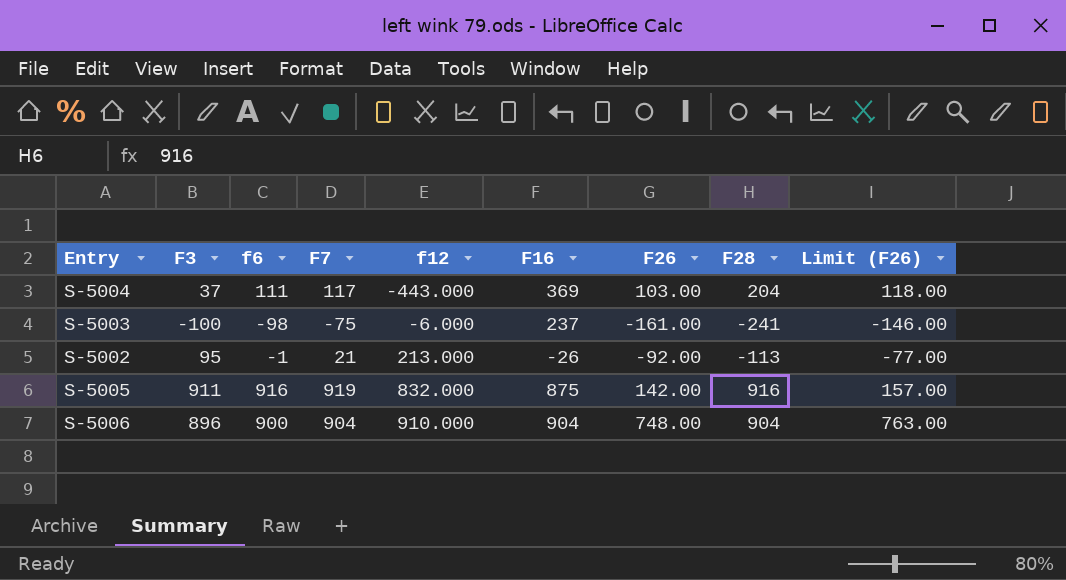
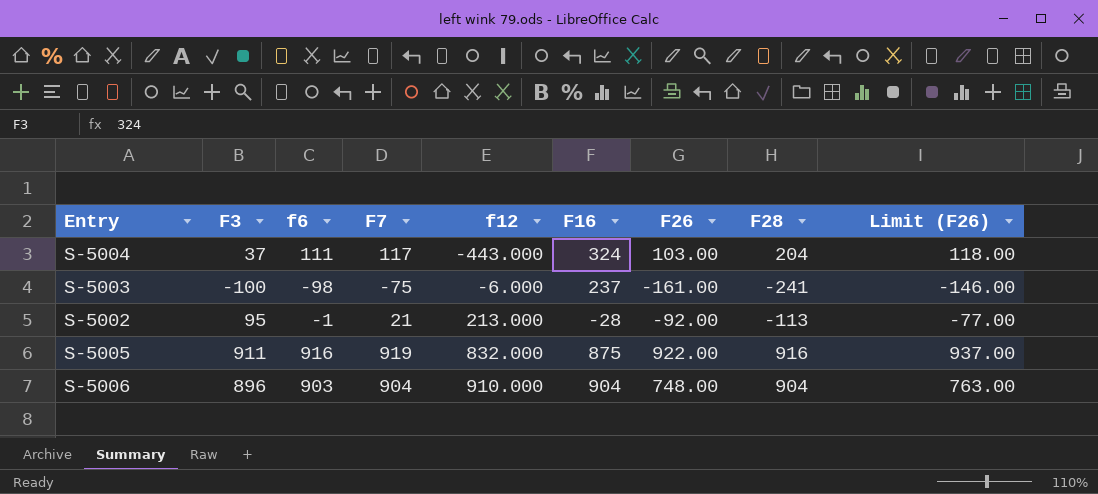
S-5004 | F16: 369 -> 324
S-5002 | F16: -26 -> -28
S-5005 | F26: 142.00 -> 922.00
S-5005 | Limit (F26): 157.00 -> 937.00
S-5006 | f6: 900 -> 903

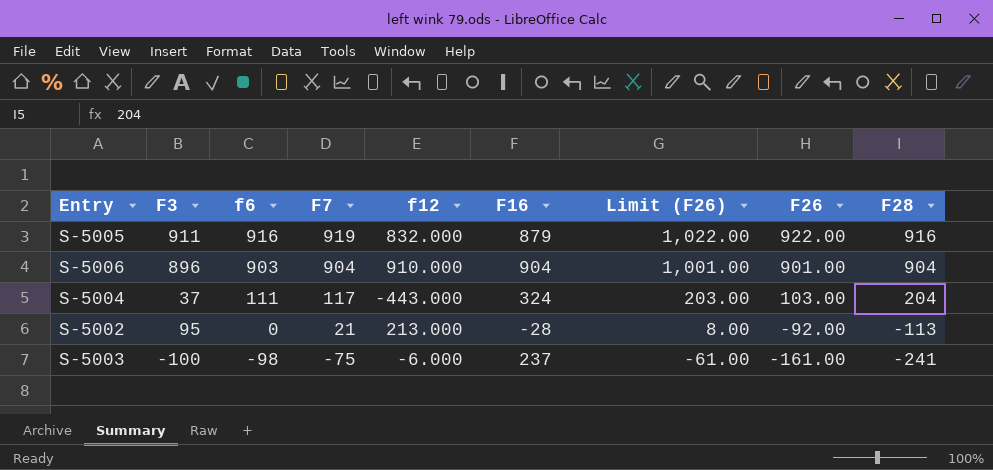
row order: f12 ascending -> f6 descending
column Limit (F26) | formula: [F26] + 15 -> [F26] + 100
column Limit (F26) | position: 9 -> 7
S-5005 | F16: 875 -> 879
S-5006 | F26: 748.00 -> 901.00
S-5002 | f6: -1 -> 0

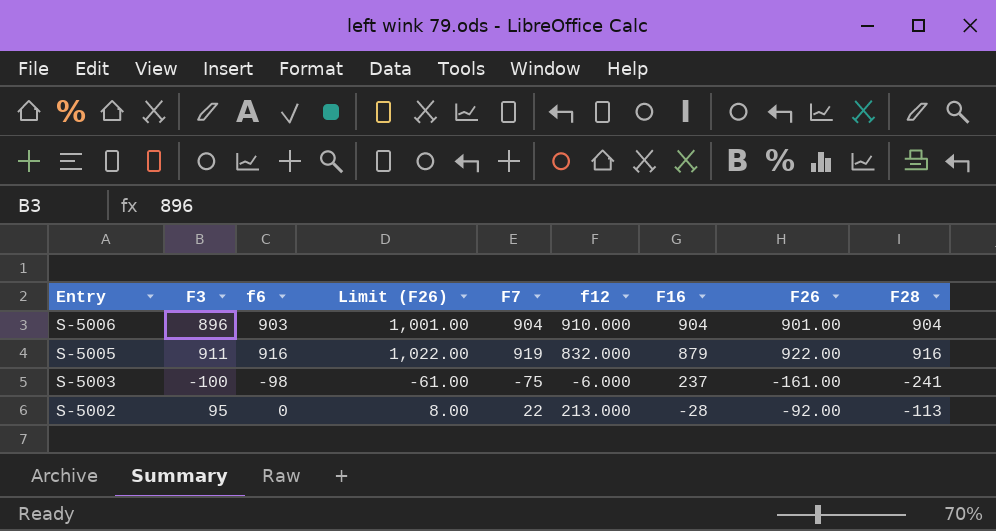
row order: f6 descending -> Entry descending
column Limit (F26) | position: 7 -> 4
row S-5004: 37 | 111 | 117 | -443.000 | 324 | 203.00 | 103.00 | 204 -> none
S-5002 | F7: 21 -> 22

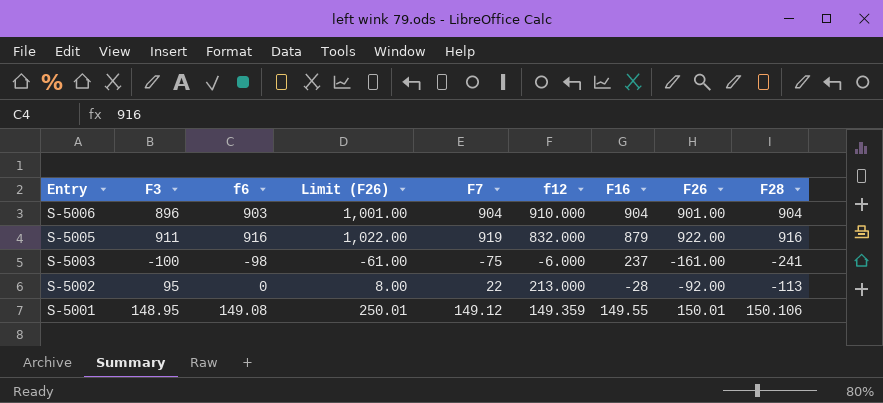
row S-5001: none -> 148.95 | 149.08 | 250.01 | 149.12 | 149.359 | 149.55 | 150.01 | 150.106

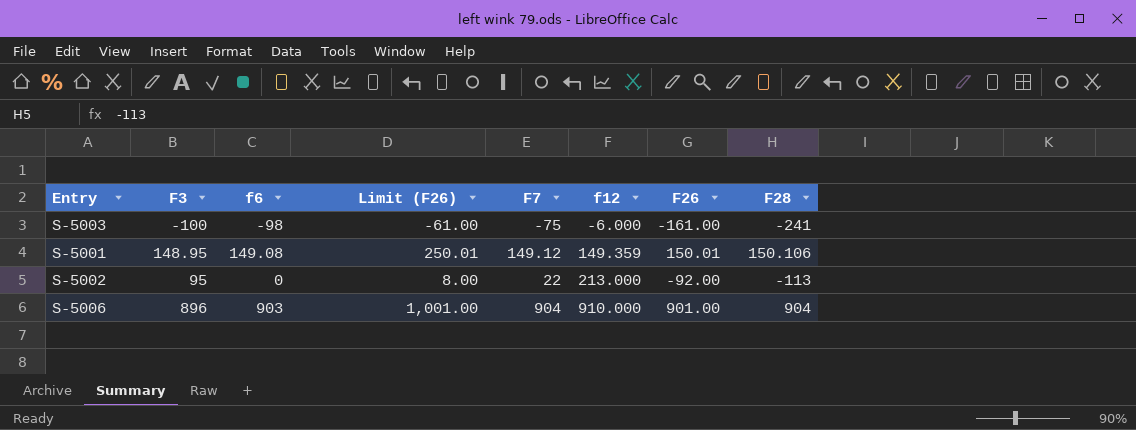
row order: Entry descending -> f12 ascending
column F16 | position: 7 -> none
row S-5005: 911 | 916 | 1,022.00 | 919 | 832.000 | 879 | 922.00 | 916 -> none

